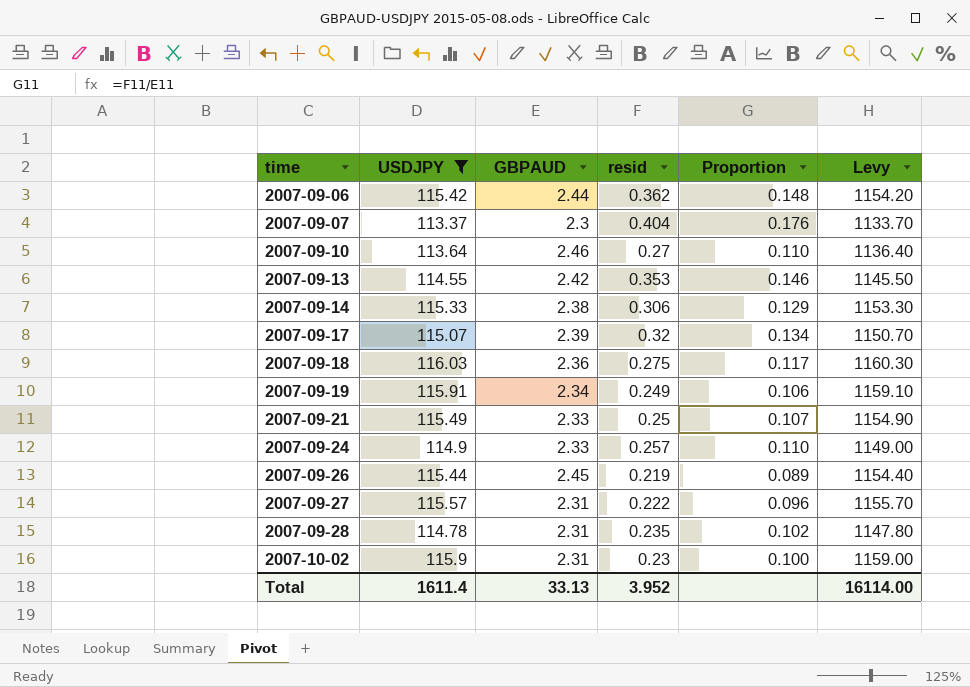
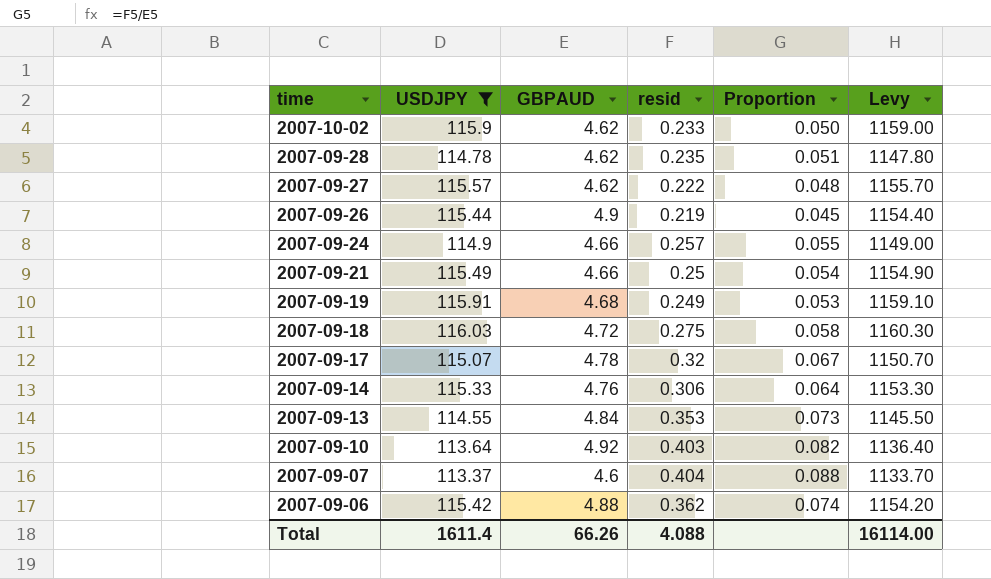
row order: time ascending -> time descending
2007-10-02 | GBPAUD: 2.31 -> 4.62
2007-10-02 | resid: 0.23 -> 0.233
2007-10-02 | Proportion: 0.100 -> 0.050
2007-09-28 | GBPAUD: 2.31 -> 4.62
2007-09-28 | Proportion: 0.102 -> 0.051
2007-09-27 | GBPAUD: 2.31 -> 4.62
2007-09-27 | Proportion: 0.096 -> 0.048
2007-09-26 | GBPAUD: 2.45 -> 4.9
2007-09-26 | Proportion: 0.089 -> 0.045
2007-09-24 | GBPAUD: 2.33 -> 4.66
2007-09-24 | Proportion: 0.110 -> 0.055
2007-09-21 | GBPAUD: 2.33 -> 4.66
2007-09-21 | Proportion: 0.107 -> 0.054
2007-09-19 | GBPAUD: 2.34 -> 4.68
2007-09-19 | Proportion: 0.106 -> 0.053
2007-09-18 | GBPAUD: 2.36 -> 4.72
2007-09-18 | Proportion: 0.117 -> 0.058
2007-09-17 | GBPAUD: 2.39 -> 4.78
2007-09-17 | Proportion: 0.134 -> 0.067
2007-09-14 | GBPAUD: 2.38 -> 4.76
2007-09-14 | Proportion: 0.129 -> 0.064
2007-09-13 | GBPAUD: 2.42 -> 4.84
2007-09-13 | Proportion: 0.146 -> 0.073
2007-09-10 | GBPAUD: 2.46 -> 4.92
2007-09-10 | resid: 0.27 -> 0.403
2007-09-10 | Proportion: 0.110 -> 0.082
2007-09-07 | GBPAUD: 2.3 -> 4.6
2007-09-07 | Proportion: 0.176 -> 0.088
2007-09-06 | GBPAUD: 2.44 -> 4.88
2007-09-06 | Proportion: 0.148 -> 0.074
Total | GBPAUD: 33.13 -> 66.26
Total | resid: 3.952 -> 4.088

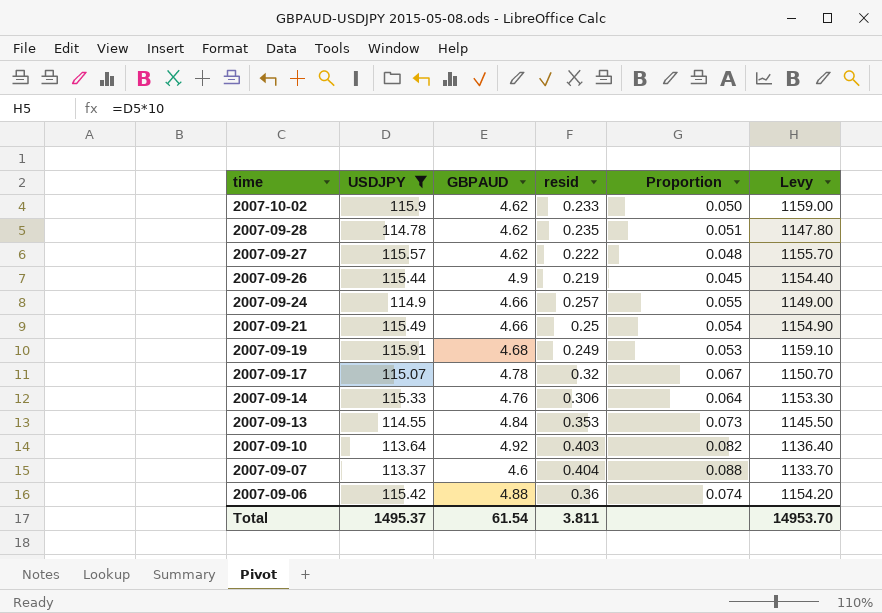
row 2007-09-18: 116.03 | 4.72 | 0.275 | 0.058 | 1160.30 -> none
2007-09-06 | resid: 0.362 -> 0.36
Total | USDJPY: 1611.4 -> 1495.37
Total | GBPAUD: 66.26 -> 61.54
Total | resid: 4.088 -> 3.811
Total | Levy: 16114.00 -> 14953.70

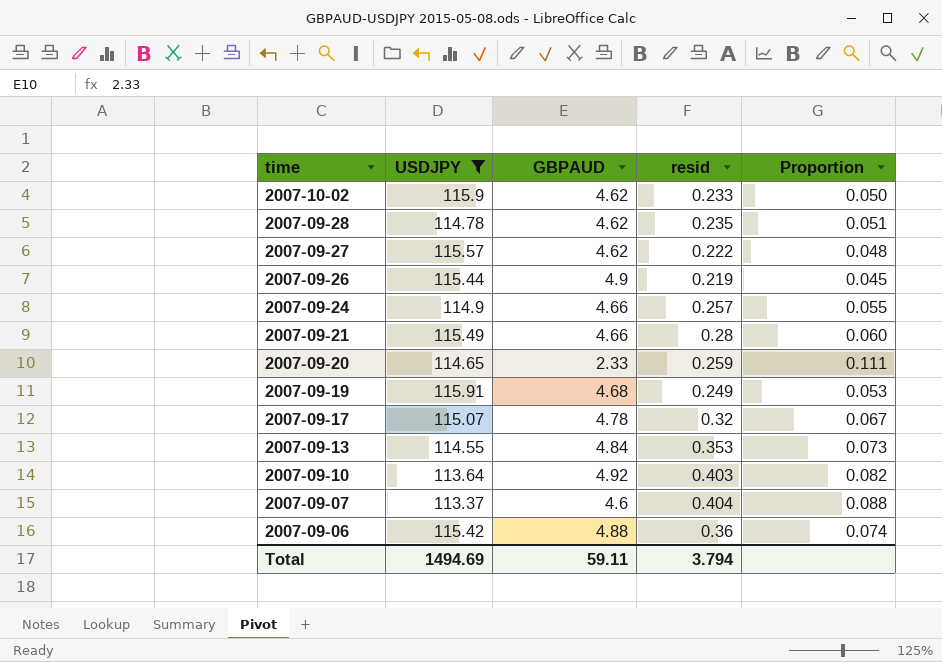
column Levy | formula: [USDJPY] * 10 -> none
row 2007-09-14: 115.33 | 4.76 | 0.306 | 0.064 | 1153.30 -> none
2007-09-21 | resid: 0.25 -> 0.28
2007-09-21 | Proportion: 0.054 -> 0.060
row 2007-09-20: none -> 114.65 | 2.33 | 0.259 | 0.111
Total | USDJPY: 1495.37 -> 1494.69
Total | GBPAUD: 61.54 -> 59.11
Total | resid: 3.811 -> 3.794

